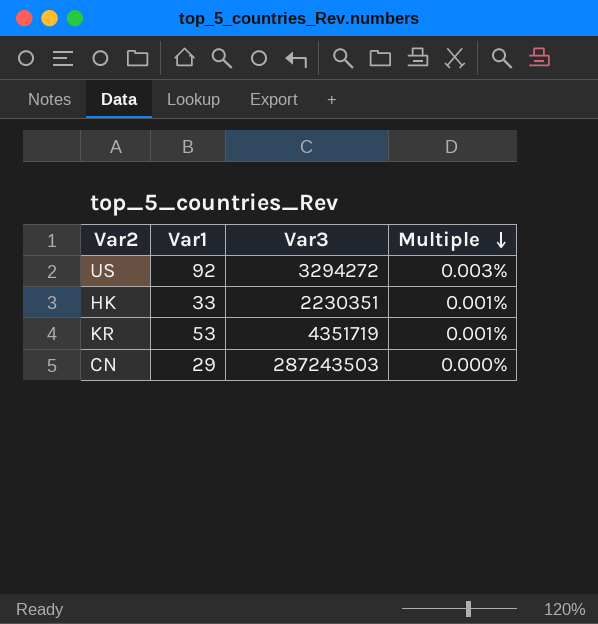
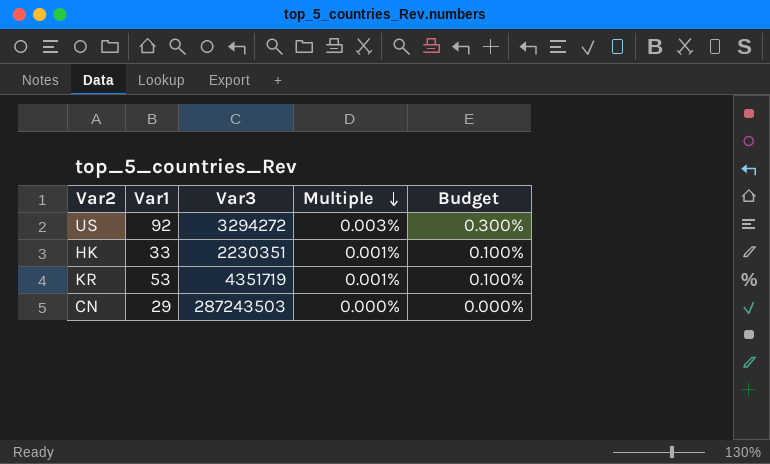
column Budget | formula: none -> [Multiple] * 100

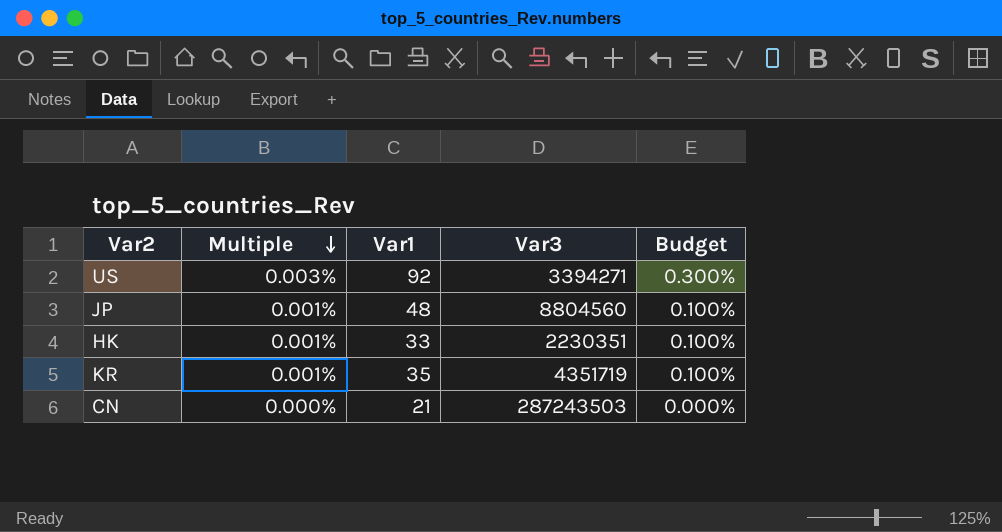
column Multiple | position: 4 -> 2
US | Var3: 3294272 -> 3394271
row JP: none -> 0.001% | 48 | 8804560 | 0.100%
KR | Var1: 53 -> 35
CN | Var1: 29 -> 21

